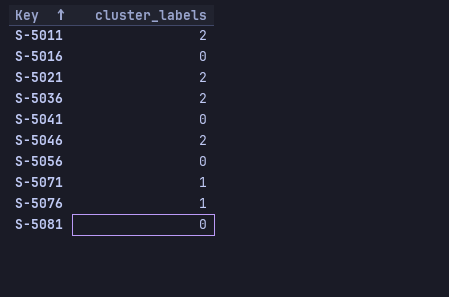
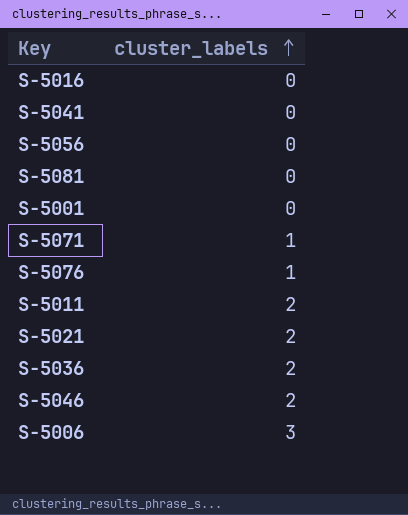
row order: Key ascending -> cluster_labels ascending
row S-5001: none -> 0
row S-5006: none -> 3

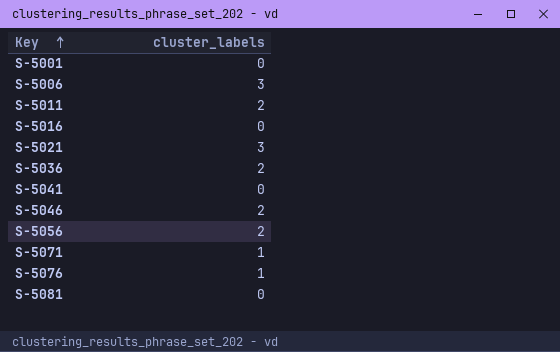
row order: cluster_labels ascending -> Key ascending
S-5021 | cluster_labels: 2 -> 3
S-5056 | cluster_labels: 0 -> 2

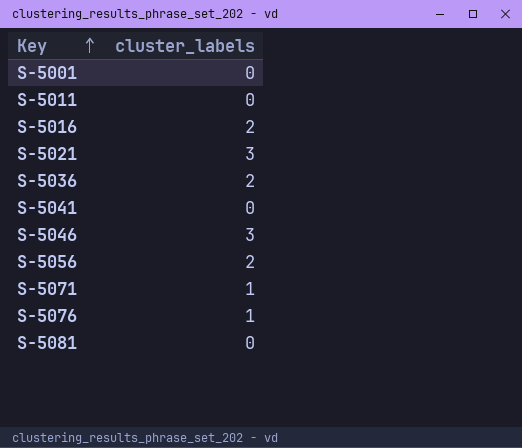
row S-5006: 3 -> none
S-5011 | cluster_labels: 2 -> 0
S-5016 | cluster_labels: 0 -> 2
S-5046 | cluster_labels: 2 -> 3

